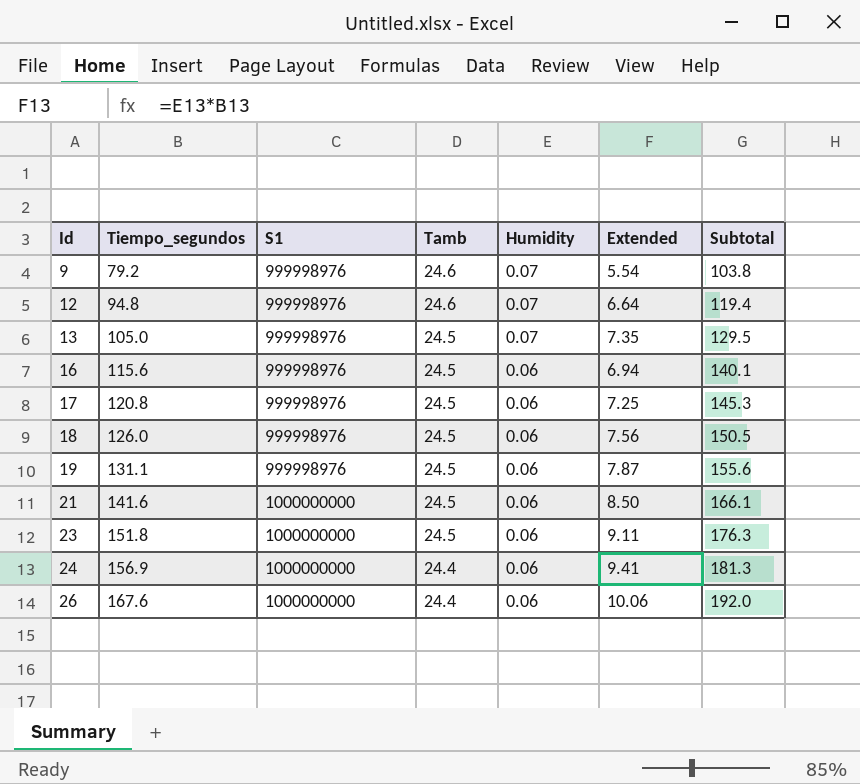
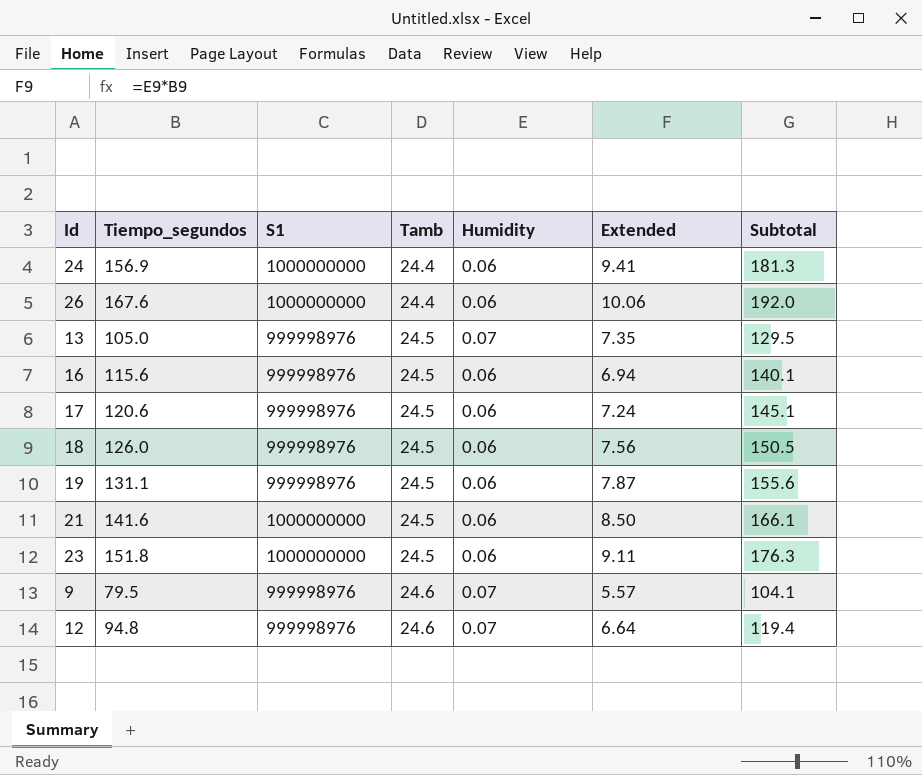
row order: Id ascending -> Tamb ascending
17 | Tiempo_segundos: 120.8 -> 120.6
17 | Extended: 7.25 -> 7.24
17 | Subtotal: 145.3 -> 145.1
9 | Tiempo_segundos: 79.2 -> 79.5
9 | Extended: 5.54 -> 5.57
9 | Subtotal: 103.8 -> 104.1

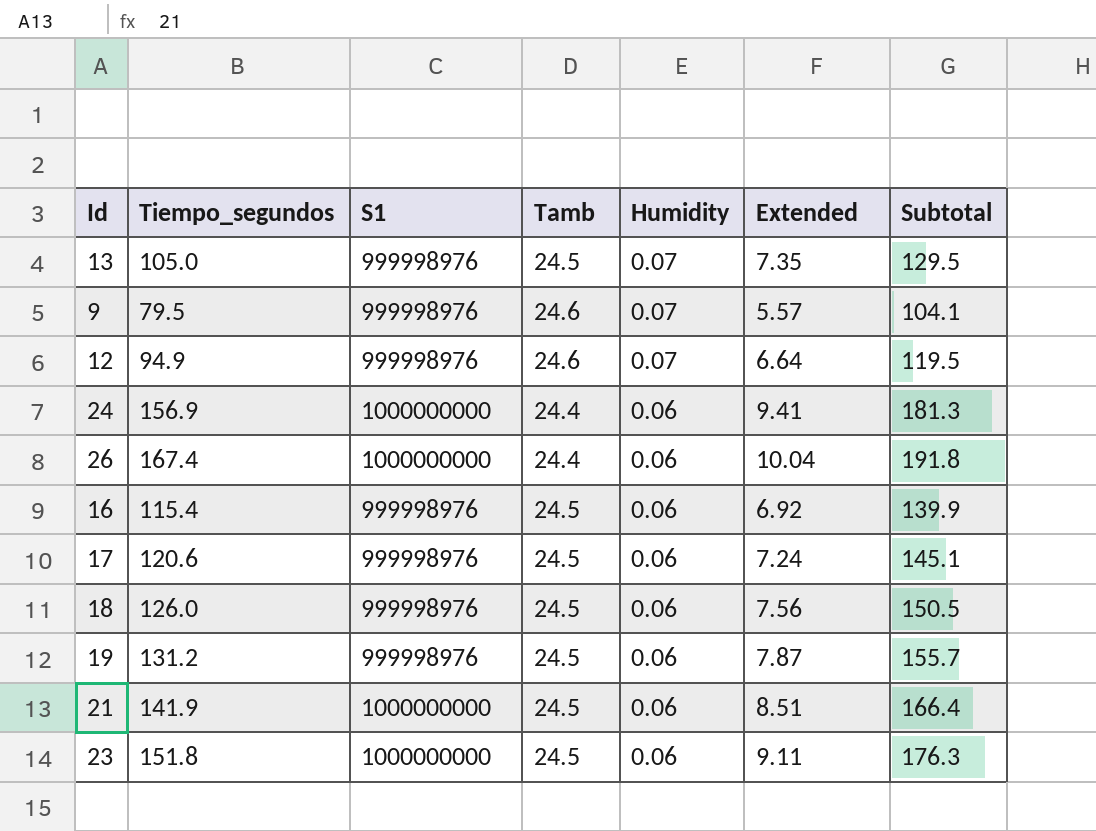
row order: Tamb ascending -> Humidity descending
12 | Tiempo_segundos: 94.8 -> 94.9
12 | Subtotal: 119.4 -> 119.5
26 | Tiempo_segundos: 167.6 -> 167.4
26 | Extended: 10.06 -> 10.04
26 | Subtotal: 192.0 -> 191.8
16 | Tiempo_segundos: 115.6 -> 115.4
16 | Extended: 6.94 -> 6.92
16 | Subtotal: 140.1 -> 139.9
19 | Tiempo_segundos: 131.1 -> 131.2
19 | Subtotal: 155.6 -> 155.7
21 | Tiempo_segundos: 141.6 -> 141.9
21 | Extended: 8.50 -> 8.51
21 | Subtotal: 166.1 -> 166.4

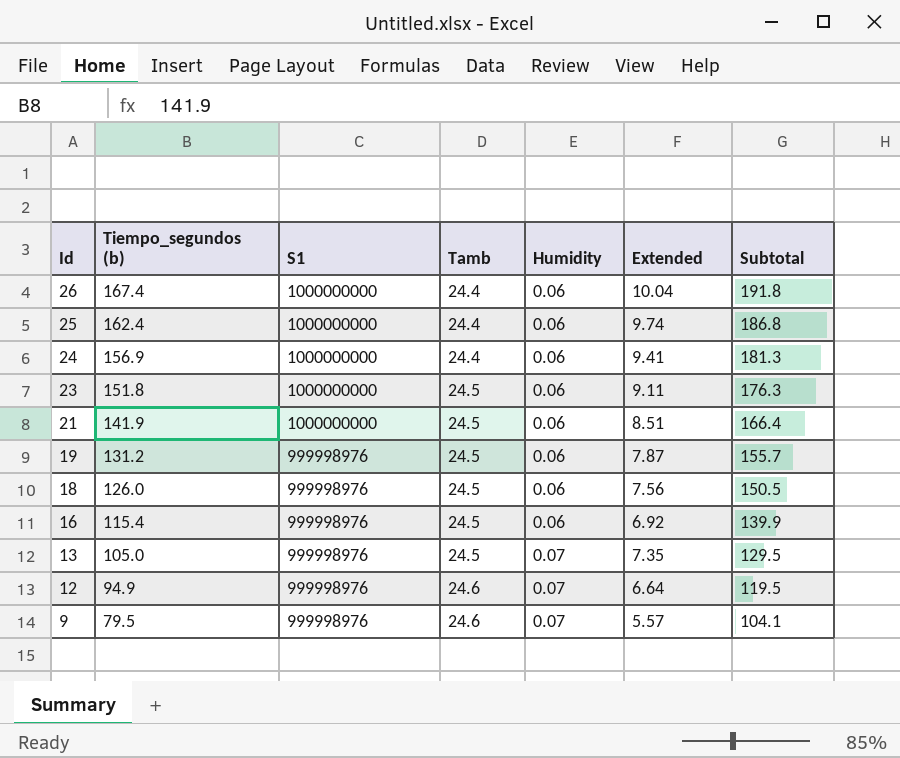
row order: Humidity descending -> Id descending
column name: Tiempo_segundos -> Tiempo_segundos (b)
row 17: 120.6 | 999998976 | 24.5 | 0.06 | 7.24 | 145.1 -> none
row 25: none -> 162.4 | 1000000000 | 24.4 | 0.06 | 9.74 | 186.8

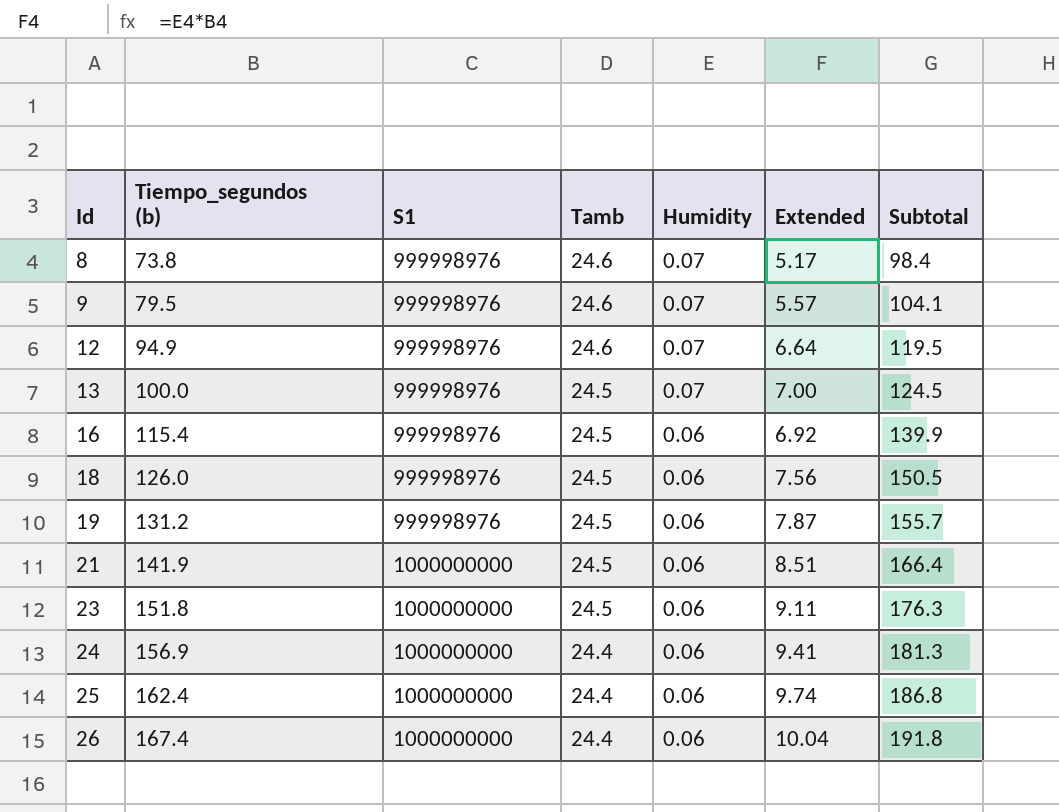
row order: Id descending -> Id ascending
row 8: none -> 73.8 | 999998976 | 24.6 | 0.07 | 5.17 | 98.4
13 | Tiempo_segundos (b): 105.0 -> 100.0
13 | Extended: 7.35 -> 7.00
13 | Subtotal: 129.5 -> 124.5

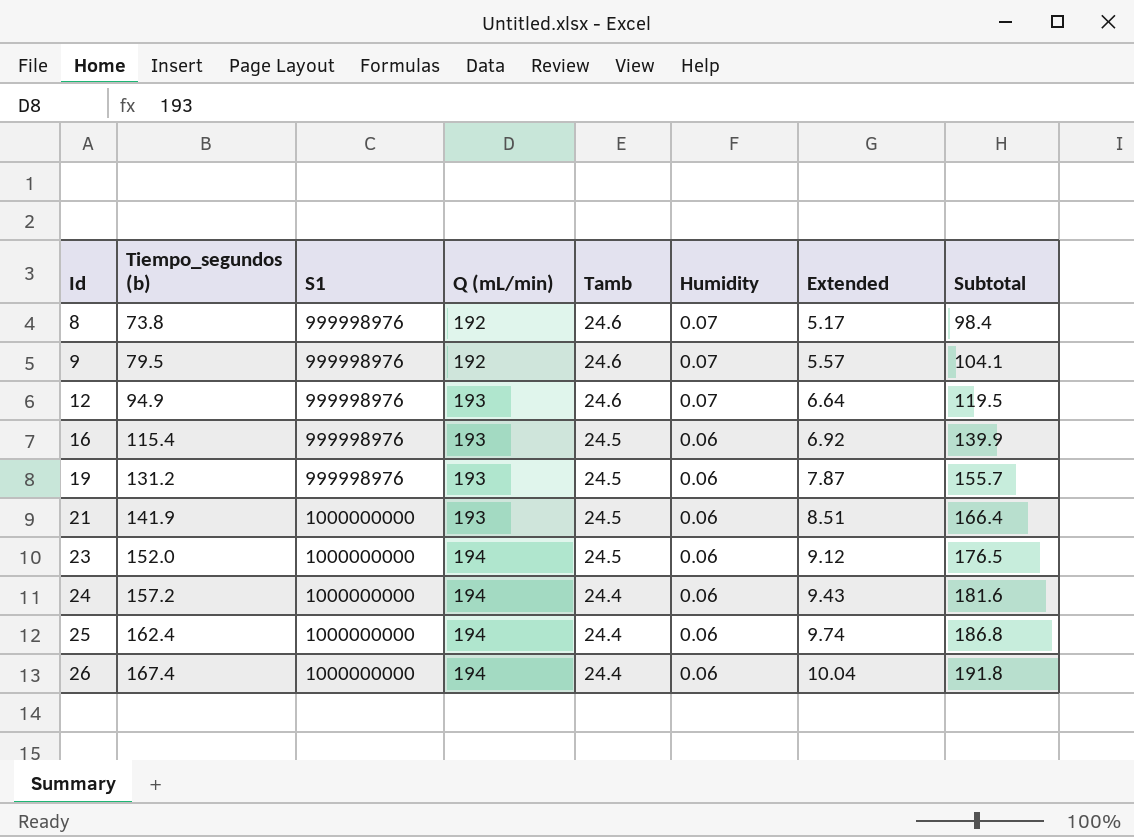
column Q (mL/min) | position: none -> 4
row 13: 100.0 | 999998976 | 24.5 | 0.07 | 7.00 | 124.5 -> none
row 18: 126.0 | 999998976 | 24.5 | 0.06 | 7.56 | 150.5 -> none
23 | Tiempo_segundos (b): 151.8 -> 152.0
23 | Extended: 9.11 -> 9.12
23 | Subtotal: 176.3 -> 176.5
24 | Tiempo_segundos (b): 156.9 -> 157.2
24 | Extended: 9.41 -> 9.43
24 | Subtotal: 181.3 -> 181.6

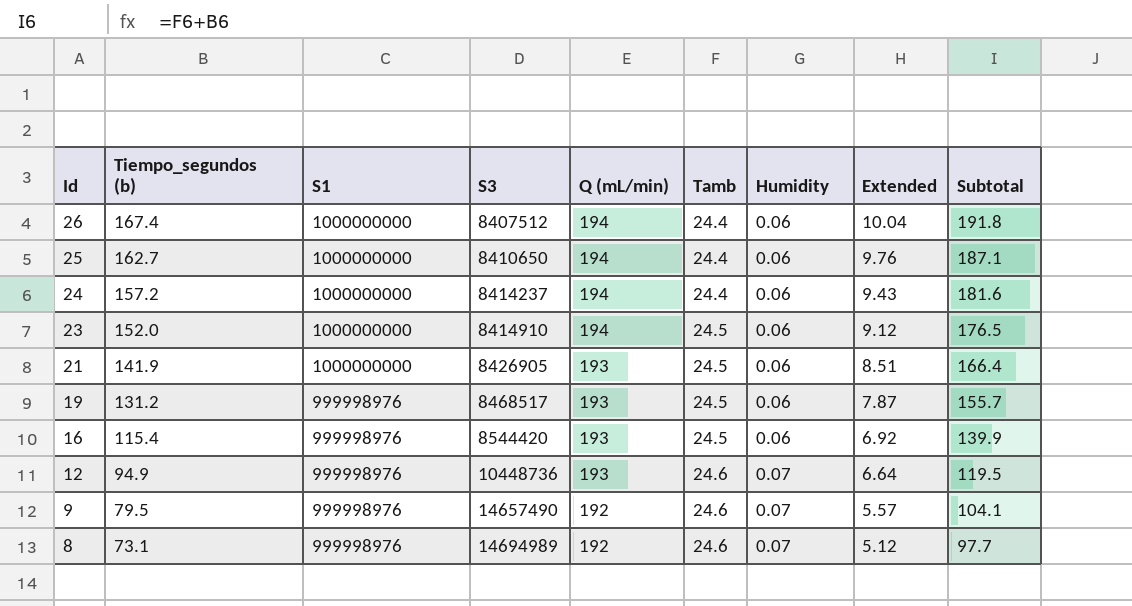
row order: Id ascending -> Id descending
column S3 | position: none -> 4
25 | Tiempo_segundos (b): 162.4 -> 162.7
25 | Extended: 9.74 -> 9.76
25 | Subtotal: 186.8 -> 187.1
8 | Tiempo_segundos (b): 73.8 -> 73.1
8 | Extended: 5.17 -> 5.12
8 | Subtotal: 98.4 -> 97.7

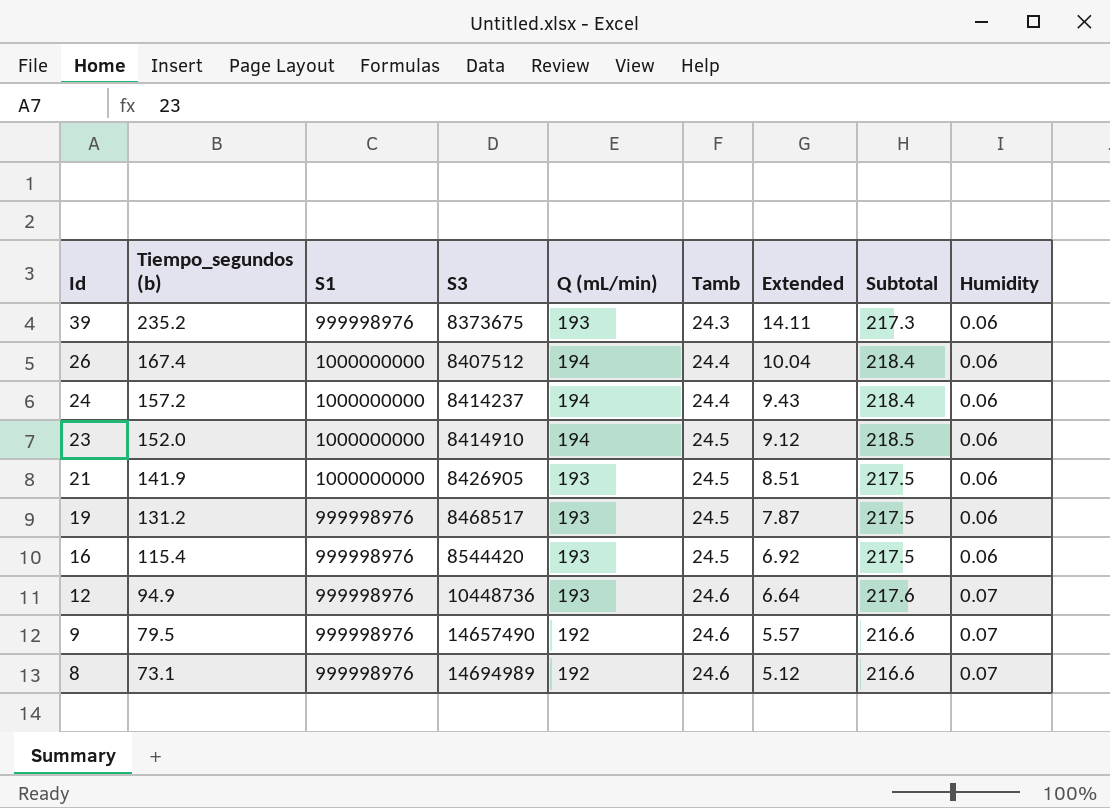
column Subtotal | formula: [Tiempo_segundos (b)] + [Tamb] -> [Q (mL/min)] + [Tamb]
column Humidity | position: 7 -> 9
row 25: 162.7 | 1000000000 | 8410650 | 194 | 24.4 | 0.06 | 9.76 | 187.1 -> none
row 39: none -> 235.2 | 999998976 | 8373675 | 193 | 24.3 | 14.11 | 217.3 | 0.06

